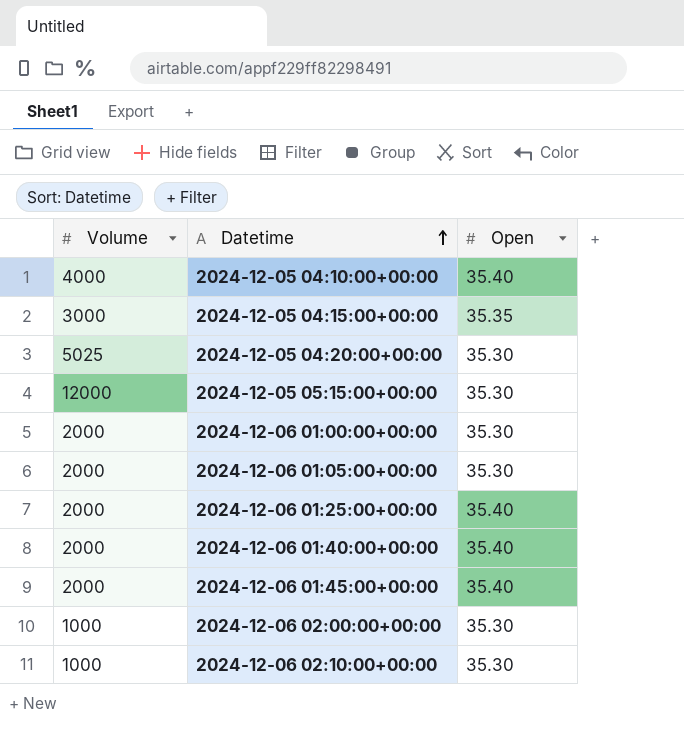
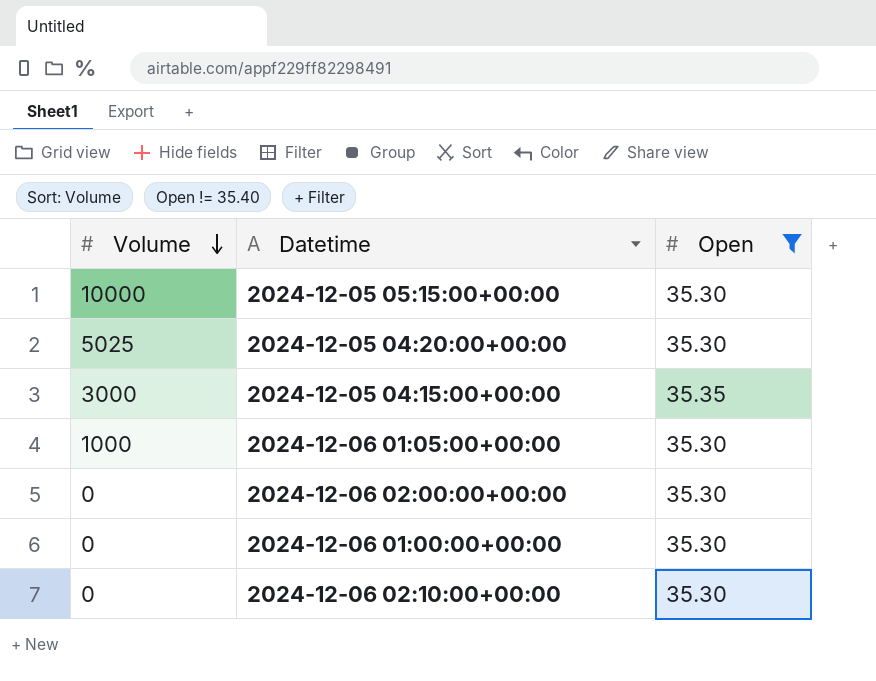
filter: none -> Open != 35.40
row order: Datetime ascending -> Volume descending
2024-12-05 05:15:00+00:00 | Volume: 12000 -> 10000
2024-12-06 01:05:00+00:00 | Volume: 2000 -> 1000
2024-12-06 02:00:00+00:00 | Volume: 1000 -> 0
2024-12-06 01:00:00+00:00 | Volume: 2000 -> 0
2024-12-06 02:10:00+00:00 | Volume: 1000 -> 0

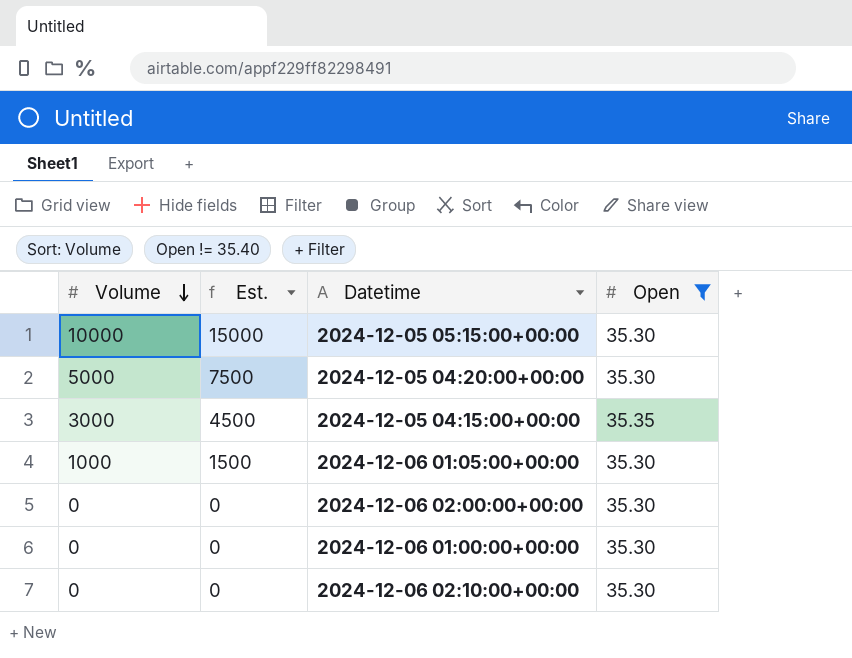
column Est. | formula: none -> [Volume] * 1.5
2024-12-05 04:20:00+00:00 | Volume: 5025 -> 5000

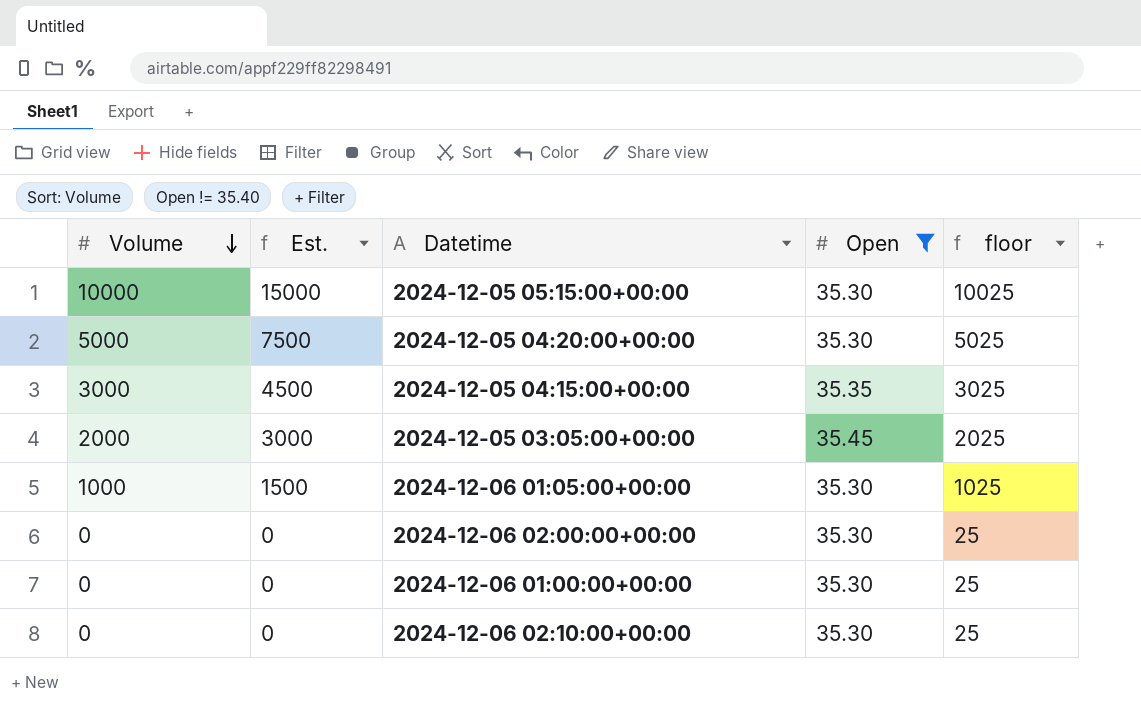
column floor | formula: none -> [Volume] + 25
row 2024-12-05 03:05:00+00:00: none -> 2000 | 3000 | 35.45 | 2025

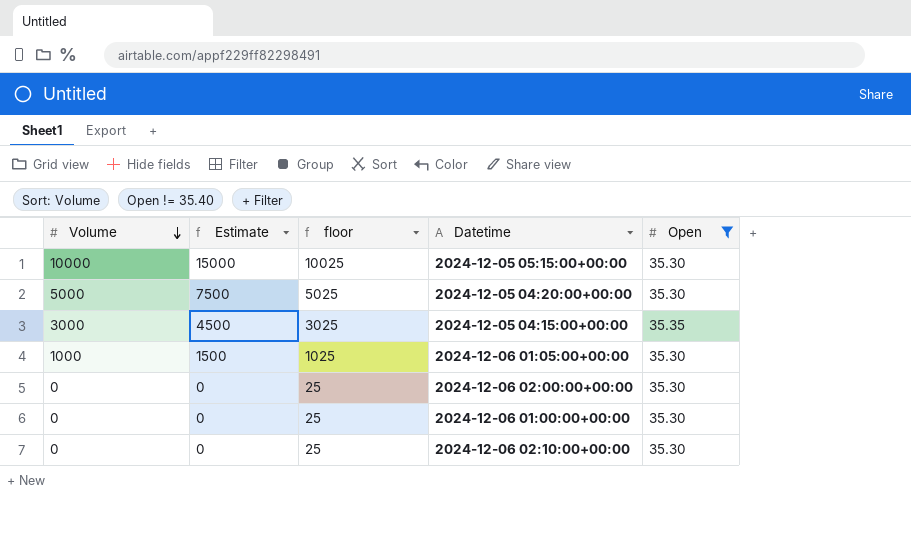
column name: Est. -> Estimate
column floor | position: 5 -> 3
row 2024-12-05 03:05:00+00:00: 2000 | 3000 | 35.45 | 2025 -> none

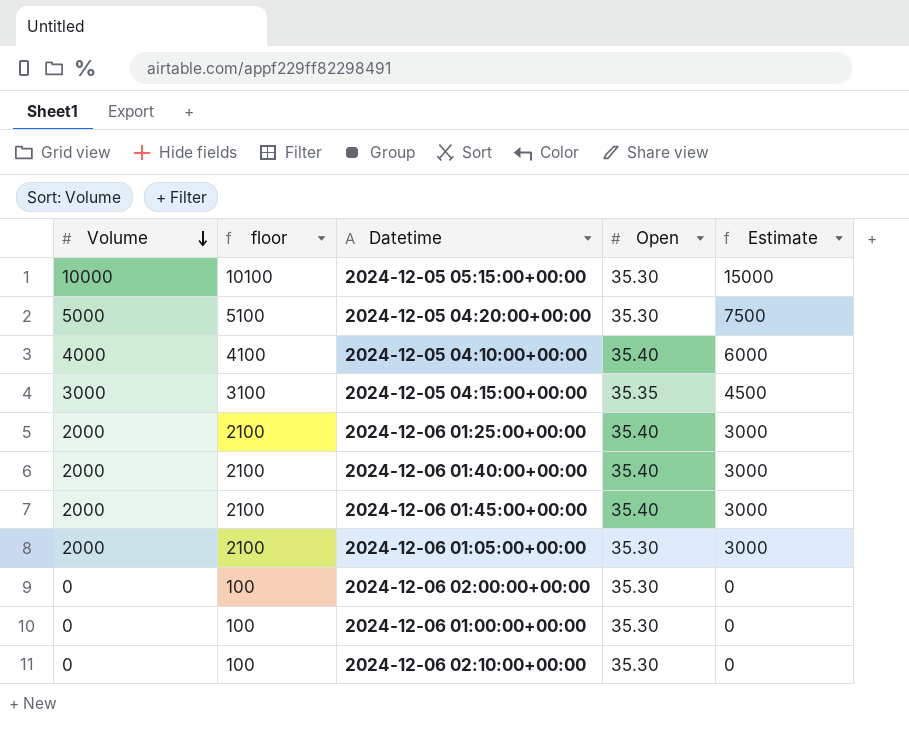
filter: Open != 35.40 -> none
column floor | formula: [Volume] + 25 -> [Volume] + 100
column Estimate | position: 2 -> 5
2024-12-06 01:05:00+00:00 | Volume: 1000 -> 2000
2024-12-06 01:05:00+00:00 | Estimate: 1500 -> 3000

